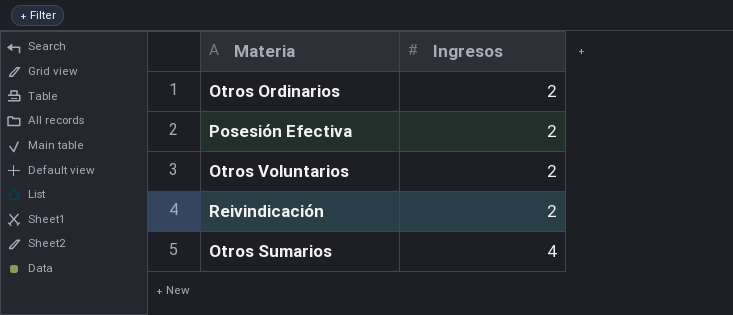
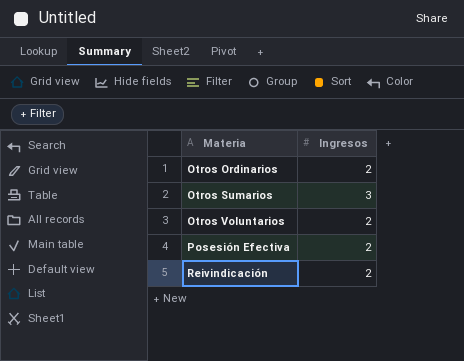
row order: Ingresos ascending -> Materia ascending
Otros Sumarios | Ingresos: 4 -> 3

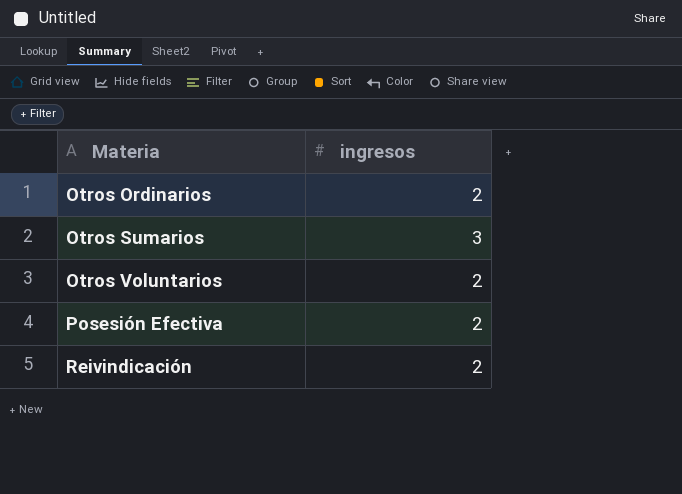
column name: Ingresos -> ingresos

